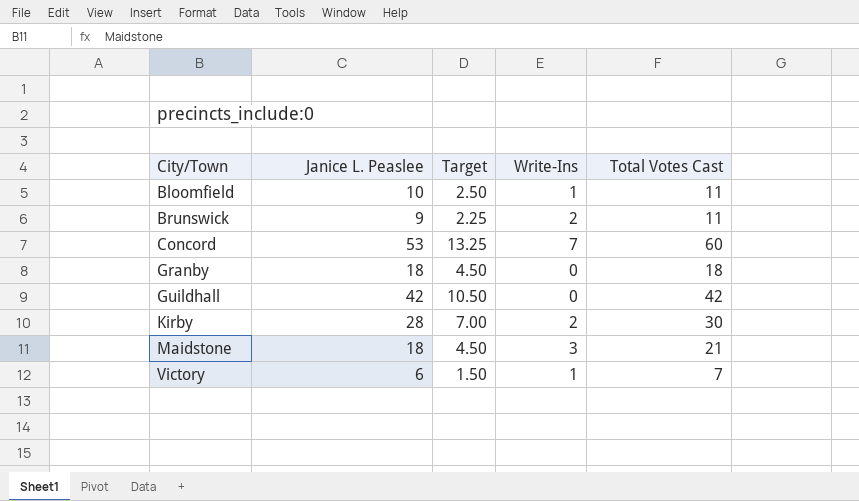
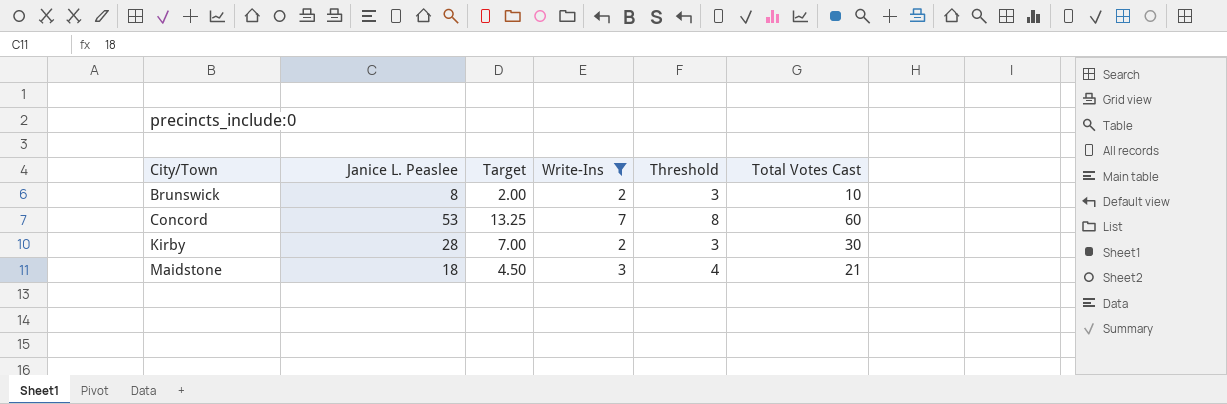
filter: none -> Write-Ins >= 2
column Threshold | formula: none -> [Write-Ins] + 1
Brunswick | Janice L. Peaslee: 9 -> 8
Brunswick | Target: 2.25 -> 2.00
Brunswick | Total Votes Cast: 11 -> 10

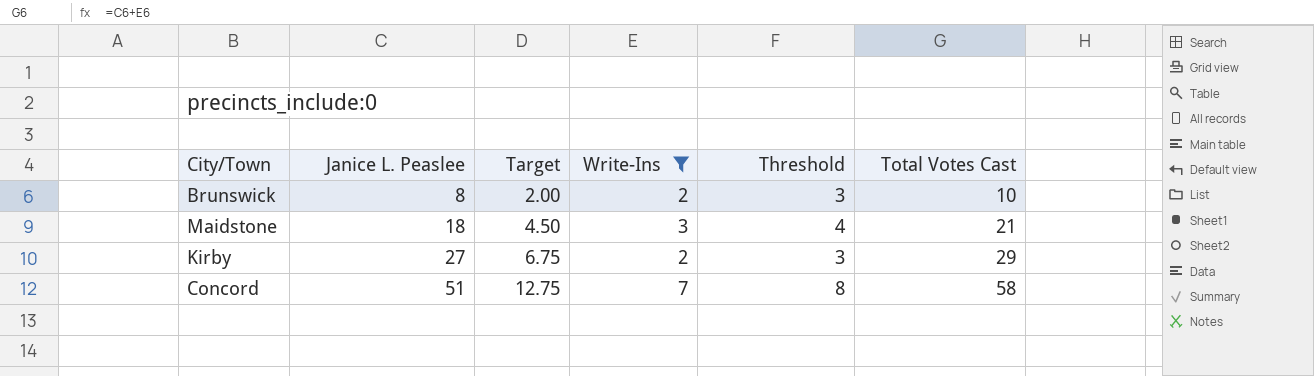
row order: City/Town ascending -> Janice L. Peaslee ascending
Kirby | Janice L. Peaslee: 28 -> 27
Kirby | Target: 7.00 -> 6.75
Kirby | Total Votes Cast: 30 -> 29
Concord | Janice L. Peaslee: 53 -> 51
Concord | Target: 13.25 -> 12.75
Concord | Total Votes Cast: 60 -> 58

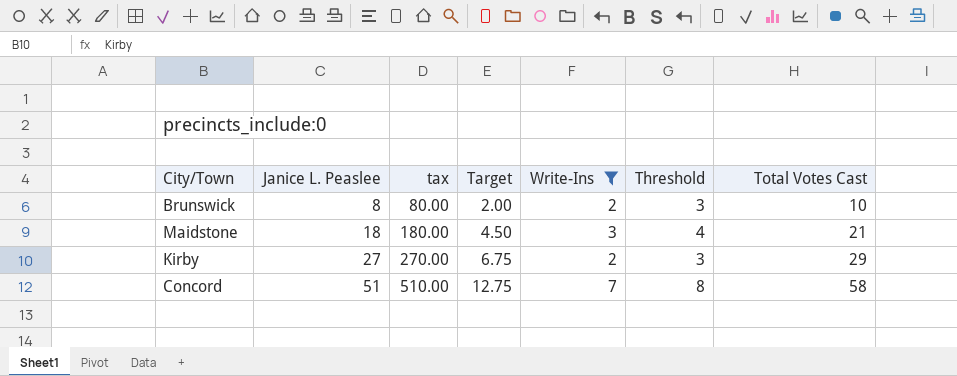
column tax | formula: none -> [Janice L. Peaslee] * 10

